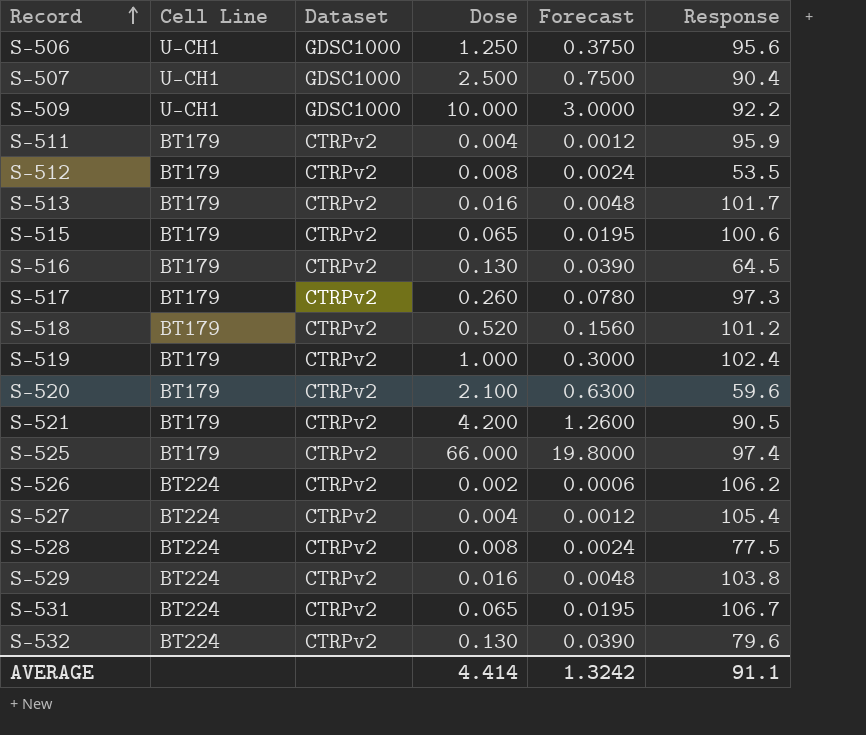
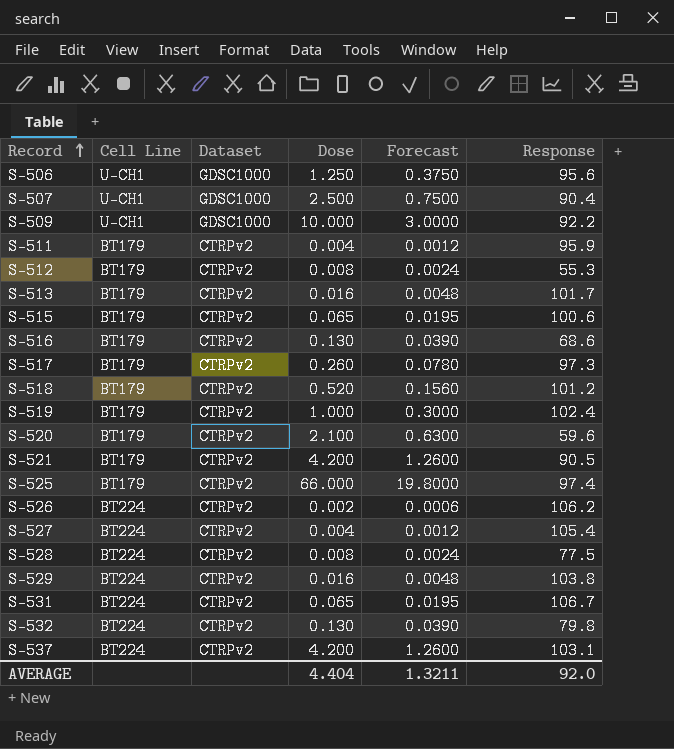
S-512 | Response: 53.5 -> 55.3
S-516 | Response: 64.5 -> 68.6
S-532 | Response: 79.6 -> 79.8
row S-537: none -> BT224 | CTRPv2 | 4.200 | 1.2600 | 103.1
AVERAGE | Dose: 4.414 -> 4.404
AVERAGE | Forecast: 1.3242 -> 1.3211
AVERAGE | Response: 91.1 -> 92.0

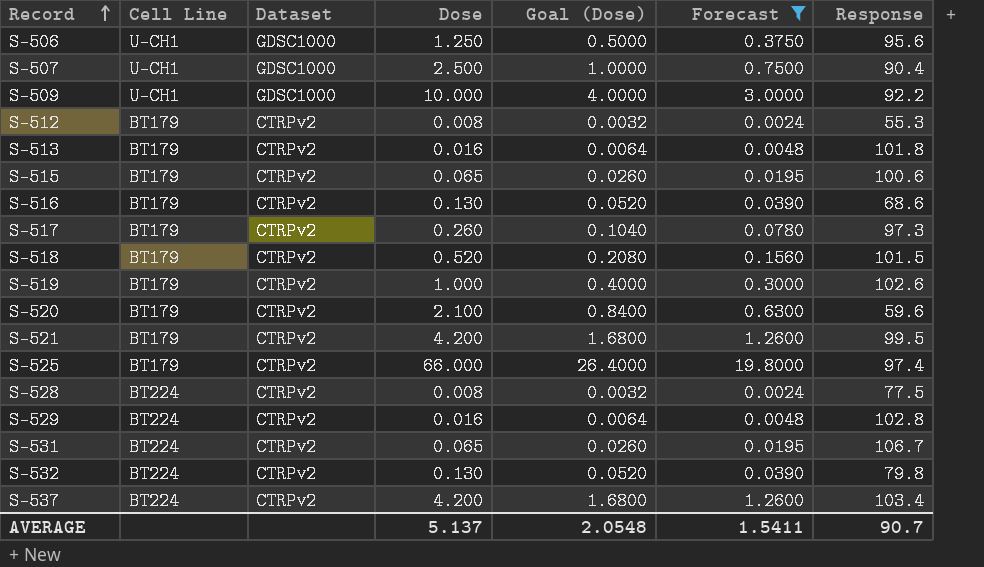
filter: none -> Forecast >= 0.0024
column Goal (Dose) | formula: none -> [Dose] * 0.4
S-513 | Response: 101.7 -> 101.8
S-518 | Response: 101.2 -> 101.5
S-519 | Response: 102.4 -> 102.6
S-521 | Response: 90.5 -> 99.5
S-529 | Response: 103.8 -> 102.8
S-537 | Response: 103.1 -> 103.4
AVERAGE | Dose: 4.404 -> 5.137
AVERAGE | Forecast: 1.3211 -> 1.5411
AVERAGE | Response: 92.0 -> 90.7

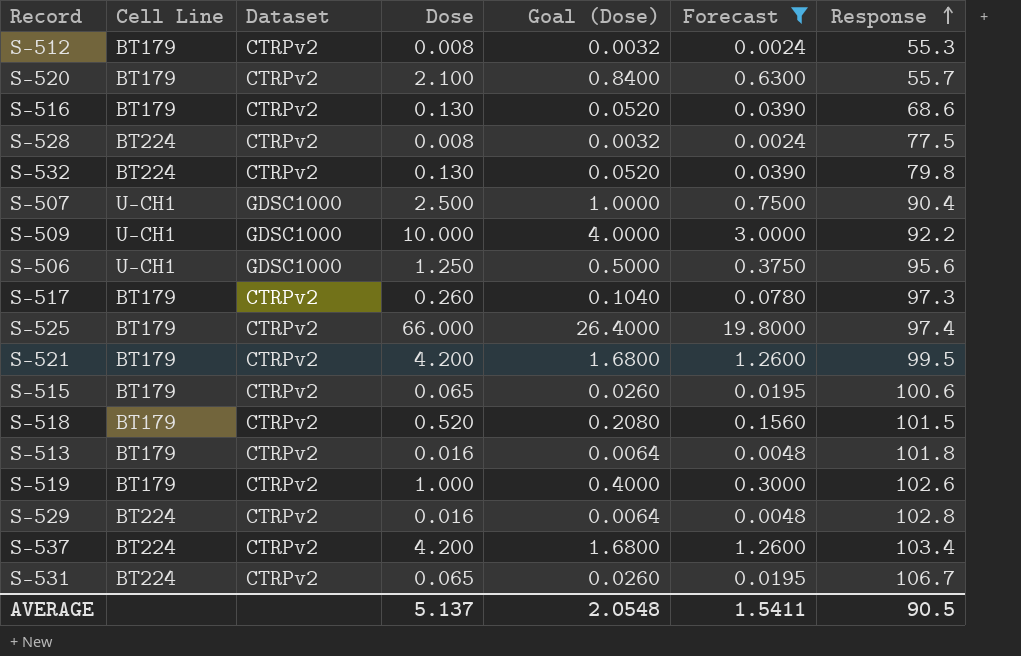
row order: Record ascending -> Response ascending
S-520 | Response: 59.6 -> 55.7
AVERAGE | Response: 90.7 -> 90.5

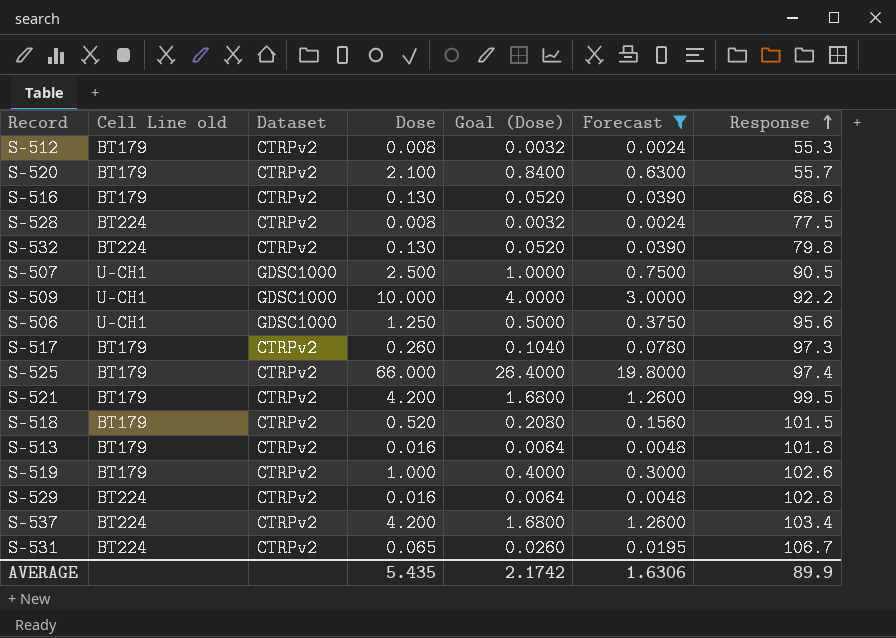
column name: Cell Line -> Cell Line old
row S-515: BT179 | CTRPv2 | 0.065 | 0.0260 | 0.0195 | 100.6 -> none
S-507 | Response: 90.4 -> 90.5
AVERAGE | Dose: 5.137 -> 5.435
AVERAGE | Goal (Dose): 2.0548 -> 2.1742
AVERAGE | Forecast: 1.5411 -> 1.6306
AVERAGE | Response: 90.5 -> 89.9

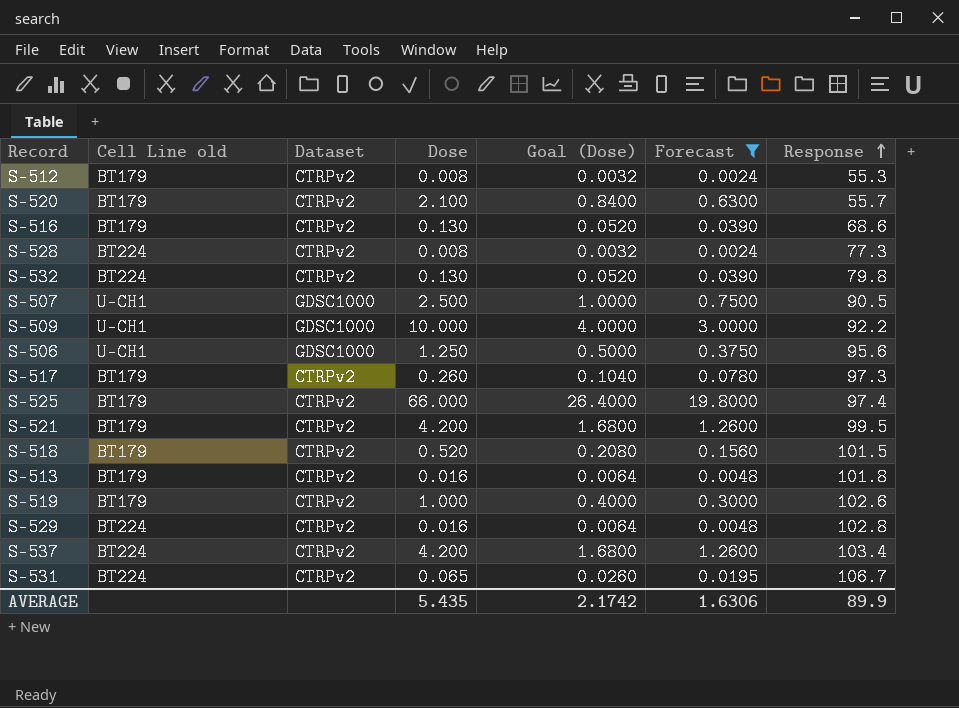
S-528 | Response: 77.5 -> 77.3

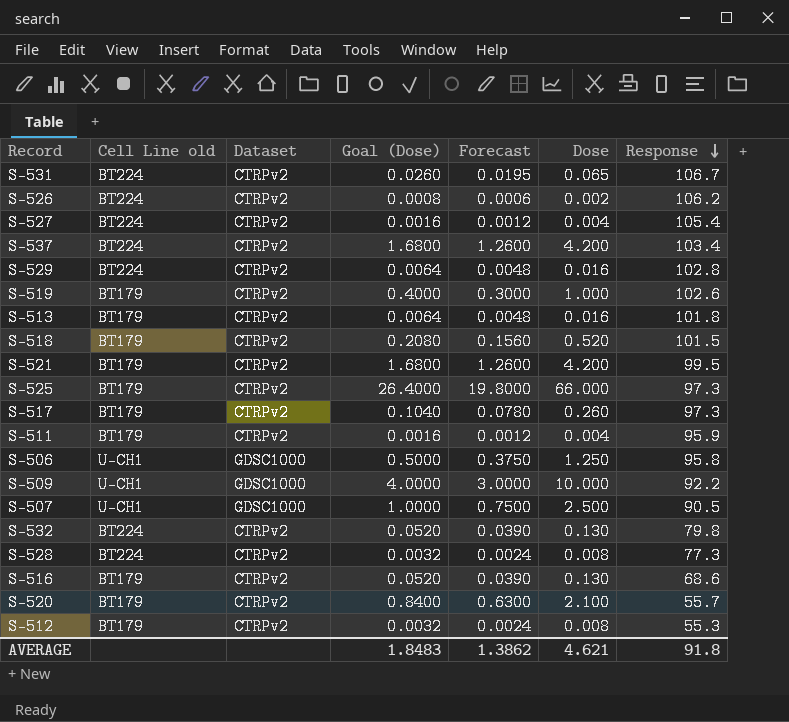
filter: Forecast >= 0.0024 -> none
row order: Response ascending -> Response descending
column Dose | position: 4 -> 6
S-525 | Response: 97.4 -> 97.3
S-506 | Response: 95.6 -> 95.8
AVERAGE | Goal (Dose): 2.1742 -> 1.8483
AVERAGE | Forecast: 1.6306 -> 1.3862
AVERAGE | Dose: 5.435 -> 4.621
AVERAGE | Response: 89.9 -> 91.8

